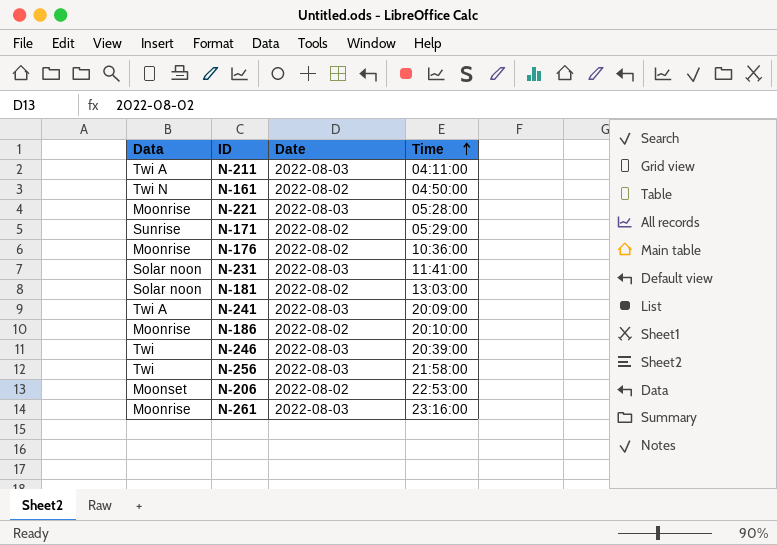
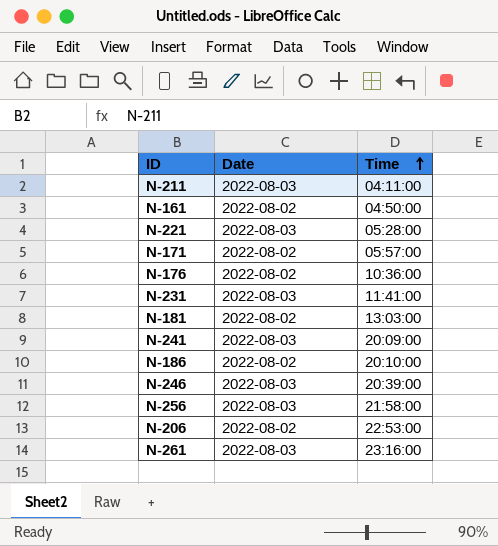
column Data | position: 1 -> none
N-171 | Time: 05:29:00 -> 05:57:00

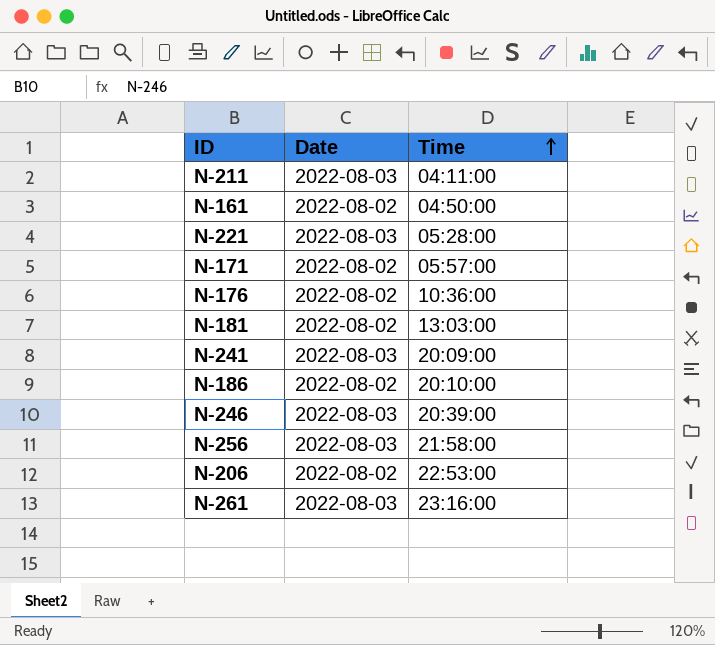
row N-231: 2022-08-03 | 11:41:00 -> none

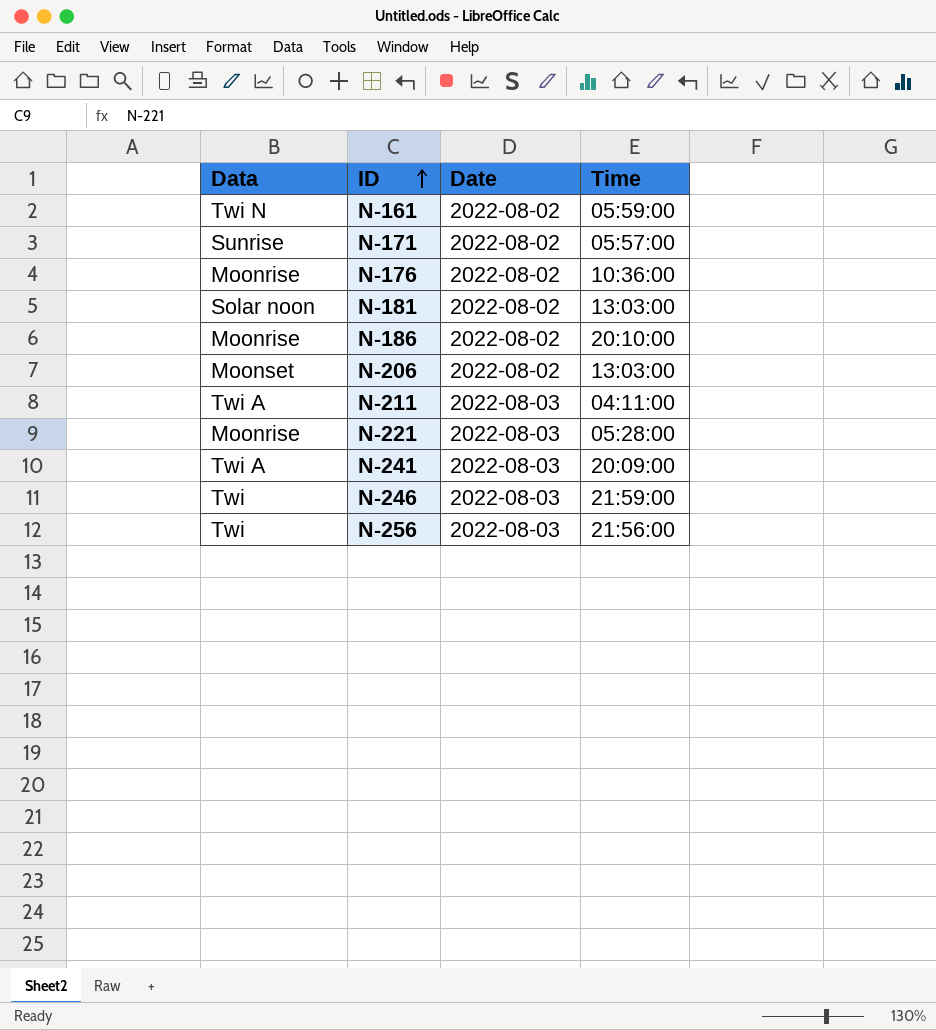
row order: Time ascending -> ID ascending
column Data | position: none -> 1
row N-261: 2022-08-03 | 23:16:00 -> none
N-161 | Time: 04:50:00 -> 05:59:00
N-206 | Time: 22:53:00 -> 13:03:00
N-246 | Time: 20:39:00 -> 21:59:00
N-256 | Time: 21:58:00 -> 21:56:00

